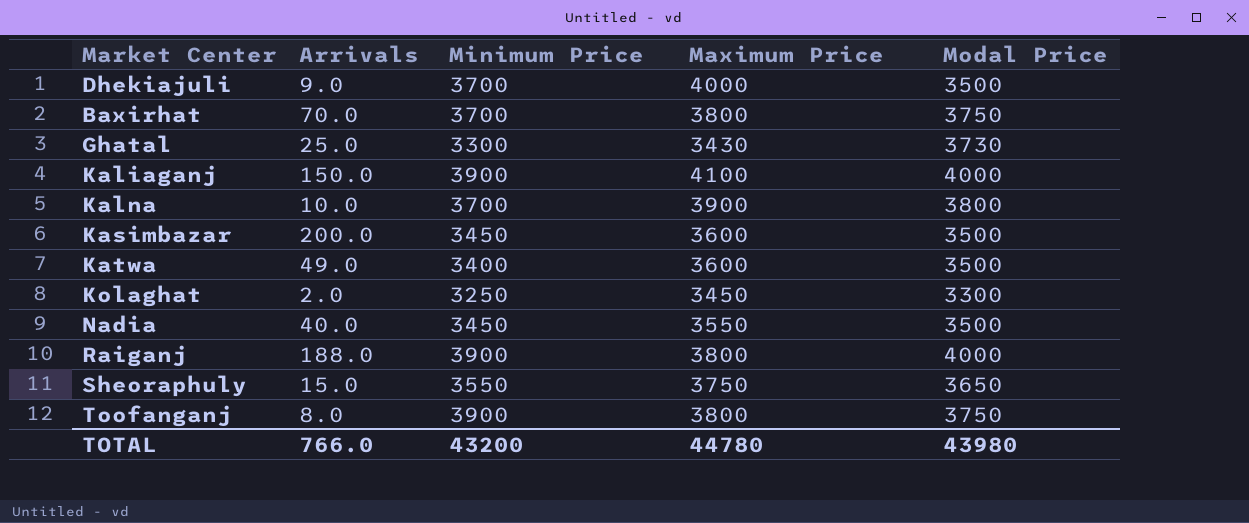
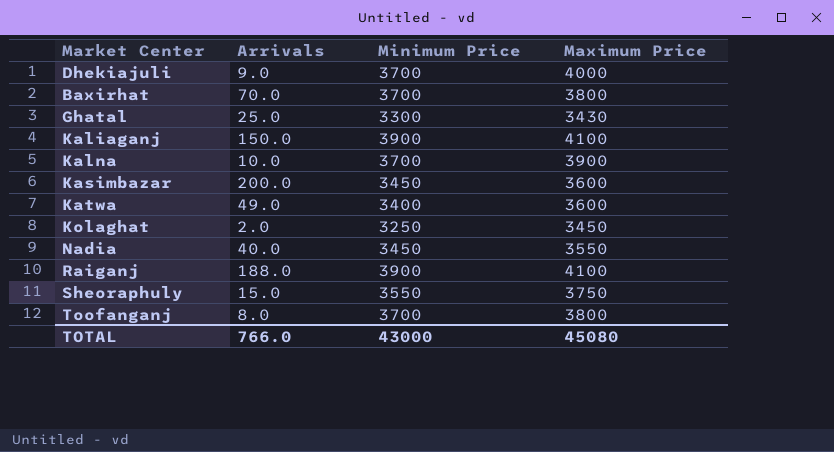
column Modal Price | position: 5 -> none
Raiganj | Maximum Price: 3800 -> 4100
Toofanganj | Minimum Price: 3900 -> 3700
TOTAL | Minimum Price: 43200 -> 43000
TOTAL | Maximum Price: 44780 -> 45080

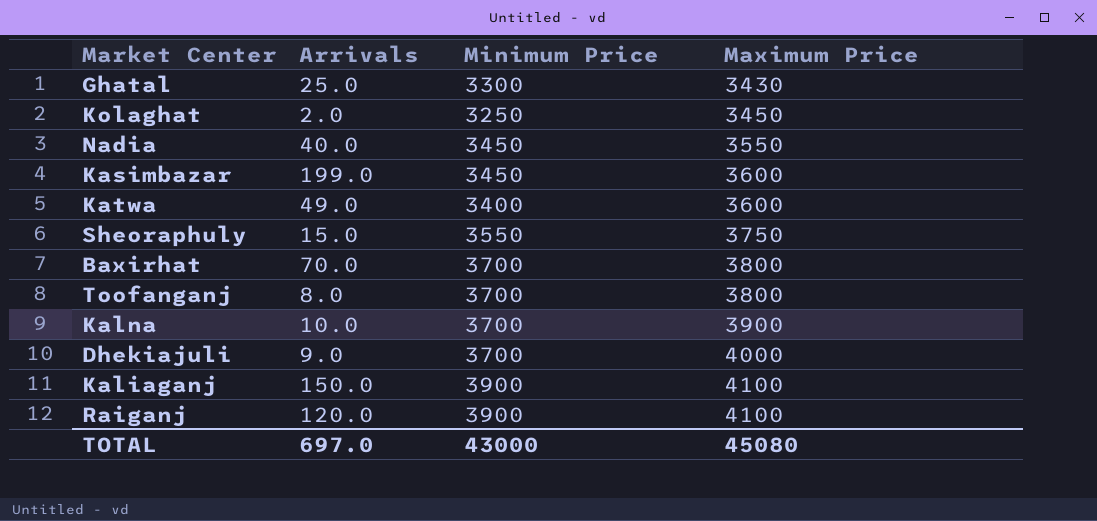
row order: none -> Maximum Price ascending
Kasimbazar | Arrivals: 200.0 -> 199.0
Raiganj | Arrivals: 188.0 -> 120.0
TOTAL | Arrivals: 766.0 -> 697.0

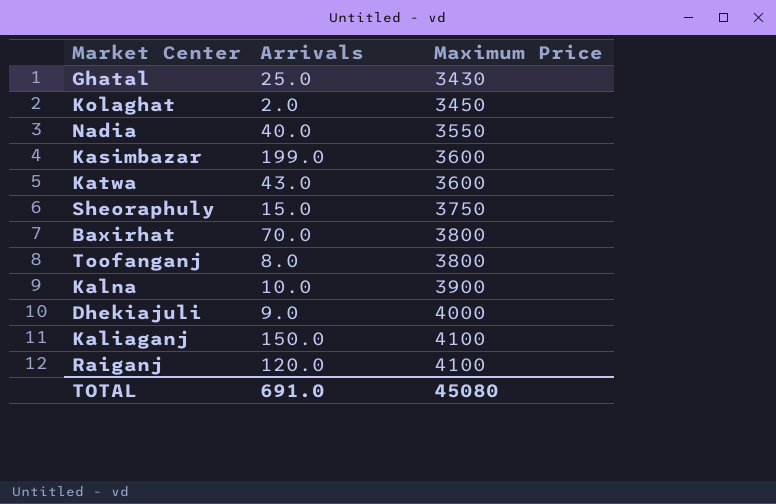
column Minimum Price | position: 3 -> none
Katwa | Arrivals: 49.0 -> 43.0
TOTAL | Arrivals: 697.0 -> 691.0

